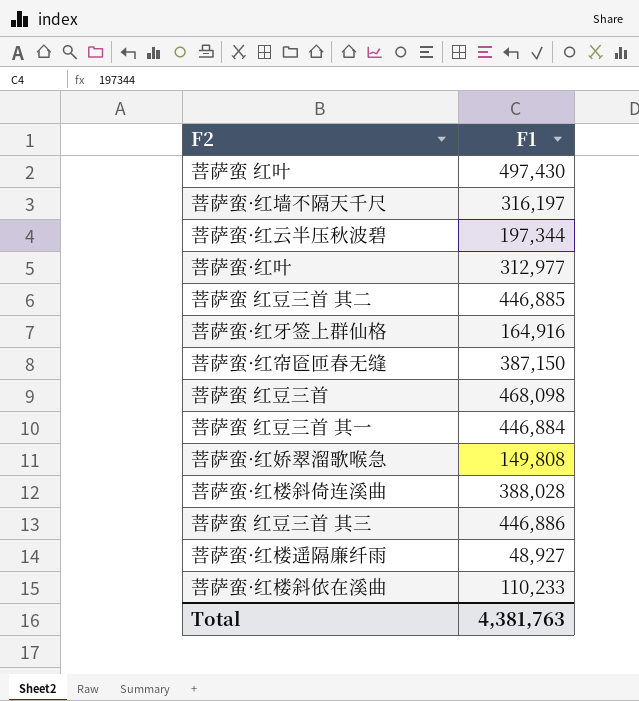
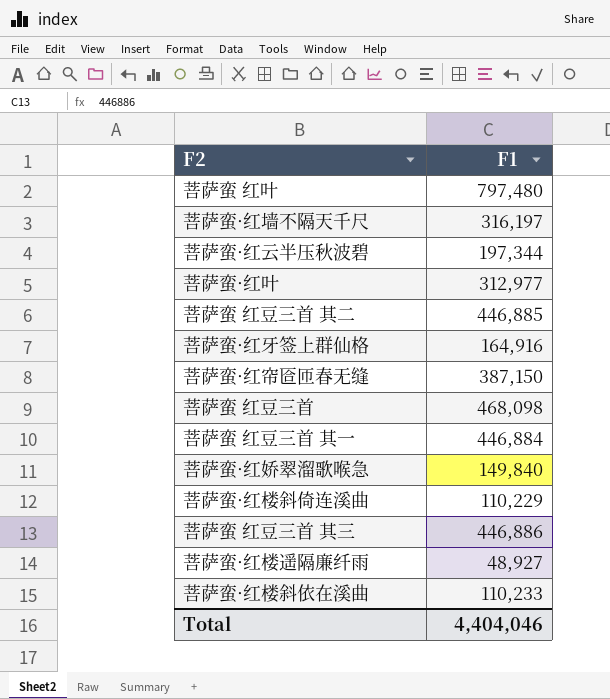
菩萨蛮 红叶 | F1: 497,430 -> 797,480
菩萨蛮·红娇翠溜歌喉急 | F1: 149,808 -> 149,840
菩萨蛮·红楼斜倚连溪曲 | F1: 388,028 -> 110,229
Total | F1: 4,381,763 -> 4,404,046

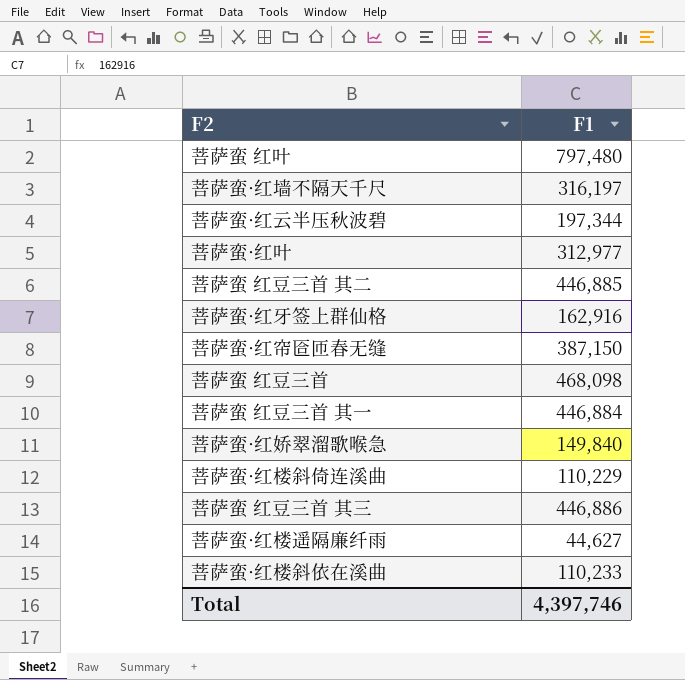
菩萨蛮·红牙签上群仙格 | F1: 164,916 -> 162,916
菩萨蛮·红楼遥隔廉纤雨 | F1: 48,927 -> 44,627
Total | F1: 4,404,046 -> 4,397,746

